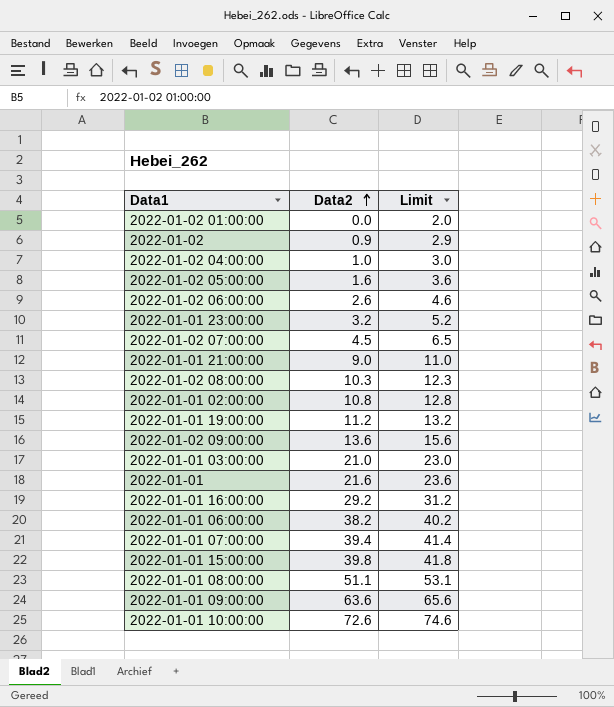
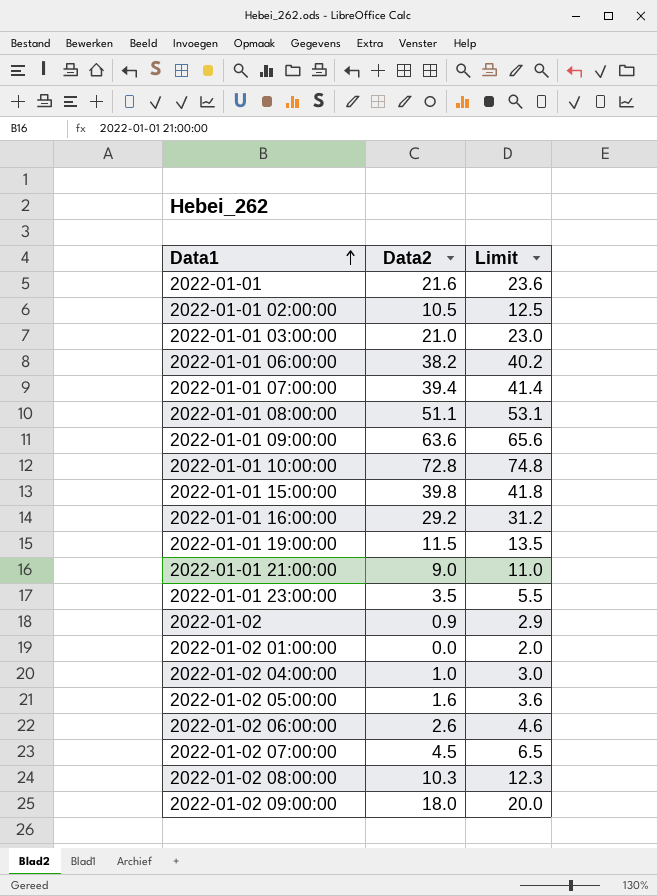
row order: Data2 ascending -> Data1 ascending
2022-01-01 02:00:00 | Data2: 10.8 -> 10.5
2022-01-01 02:00:00 | Limit: 12.8 -> 12.5
2022-01-01 10:00:00 | Data2: 72.6 -> 72.8
2022-01-01 10:00:00 | Limit: 74.6 -> 74.8
2022-01-01 19:00:00 | Data2: 11.2 -> 11.5
2022-01-01 19:00:00 | Limit: 13.2 -> 13.5
2022-01-01 23:00:00 | Data2: 3.2 -> 3.5
2022-01-01 23:00:00 | Limit: 5.2 -> 5.5
2022-01-02 09:00:00 | Data2: 13.6 -> 18.0
2022-01-02 09:00:00 | Limit: 15.6 -> 20.0

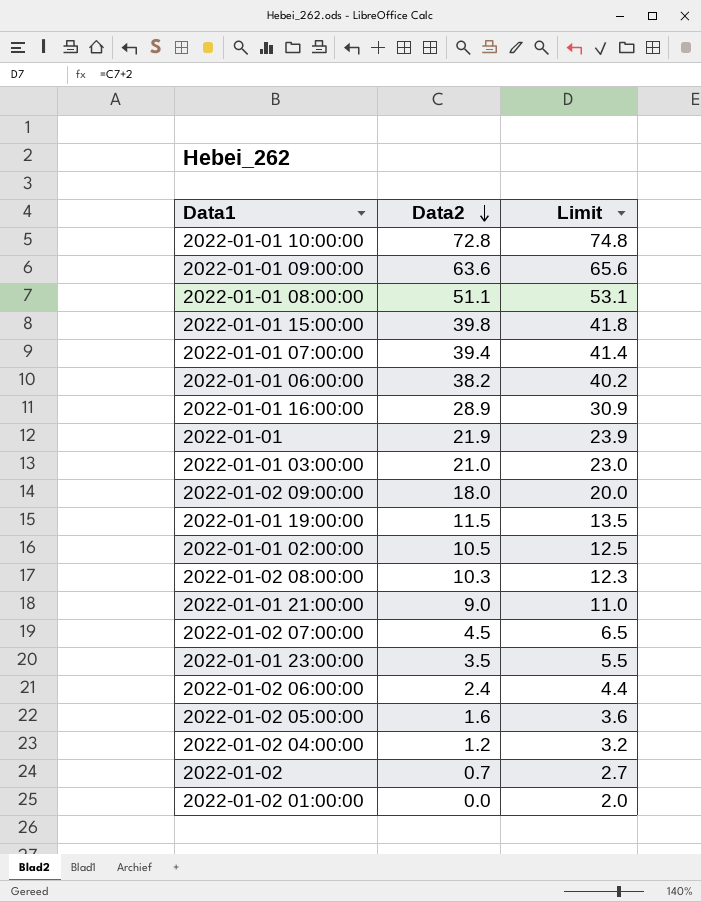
row order: Data1 ascending -> Data2 descending
2022-01-01 16:00:00 | Data2: 29.2 -> 28.9
2022-01-01 16:00:00 | Limit: 31.2 -> 30.9
2022-01-01 | Data2: 21.6 -> 21.9
2022-01-01 | Limit: 23.6 -> 23.9
2022-01-02 06:00:00 | Data2: 2.6 -> 2.4
2022-01-02 06:00:00 | Limit: 4.6 -> 4.4
2022-01-02 04:00:00 | Data2: 1.0 -> 1.2
2022-01-02 04:00:00 | Limit: 3.0 -> 3.2
2022-01-02 | Data2: 0.9 -> 0.7
2022-01-02 | Limit: 2.9 -> 2.7

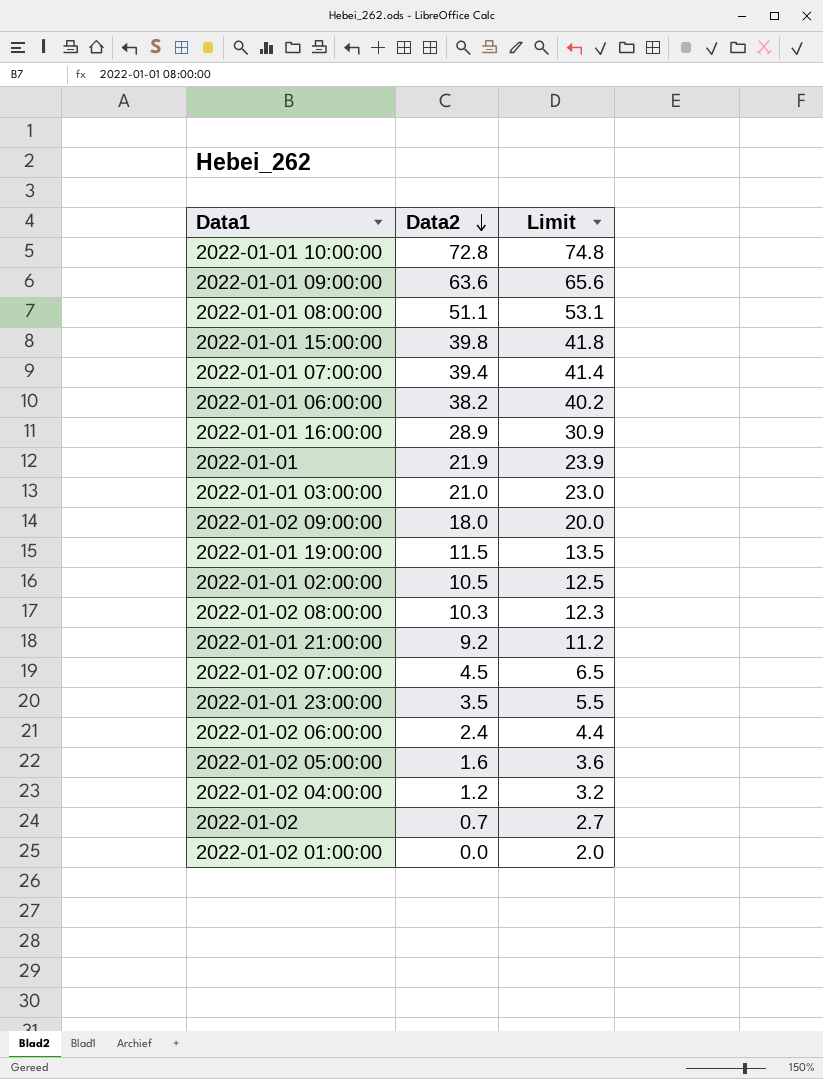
2022-01-01 21:00:00 | Data2: 9.0 -> 9.2
2022-01-01 21:00:00 | Limit: 11.0 -> 11.2

